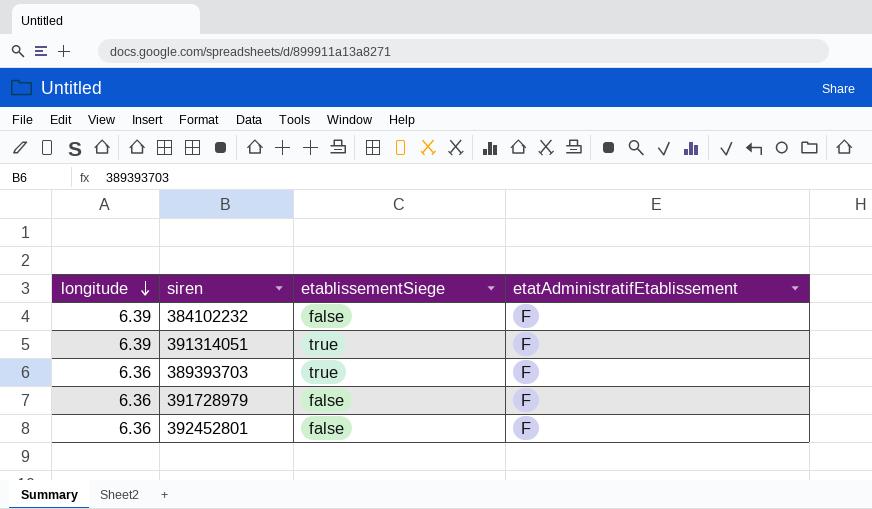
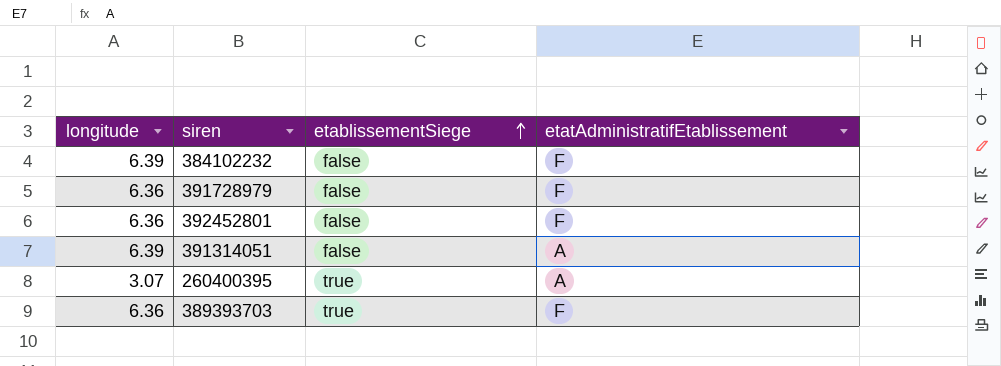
row order: longitude descending -> etablissementSiege ascending
391314051 | etablissementSiege: true -> false
391314051 | etatAdministratifEtablissement: F -> A
row 260400395: none -> 3.07 | true | A

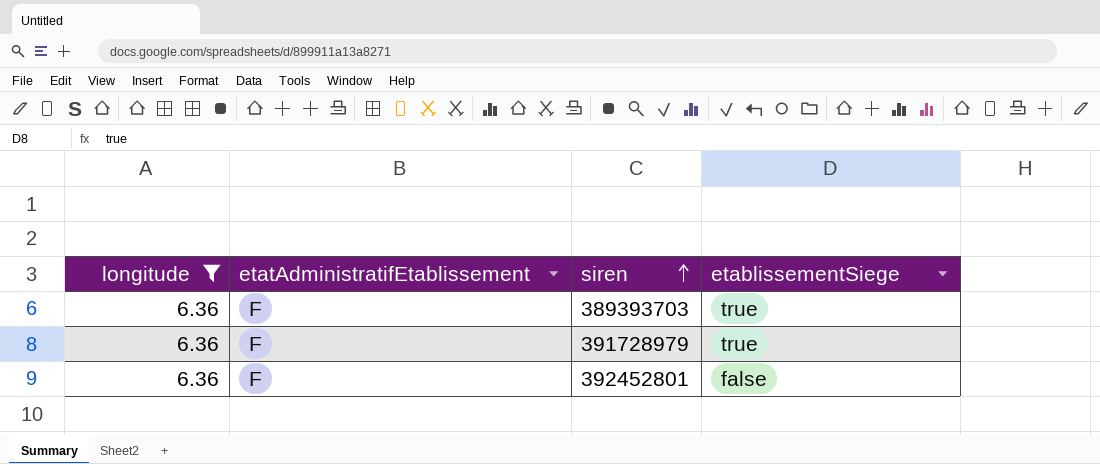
filter: none -> longitude = 6.36
row order: etablissementSiege ascending -> siren ascending
column etatAdministratifEtablissement | position: 4 -> 2
391728979 | etablissementSiege: false -> true

